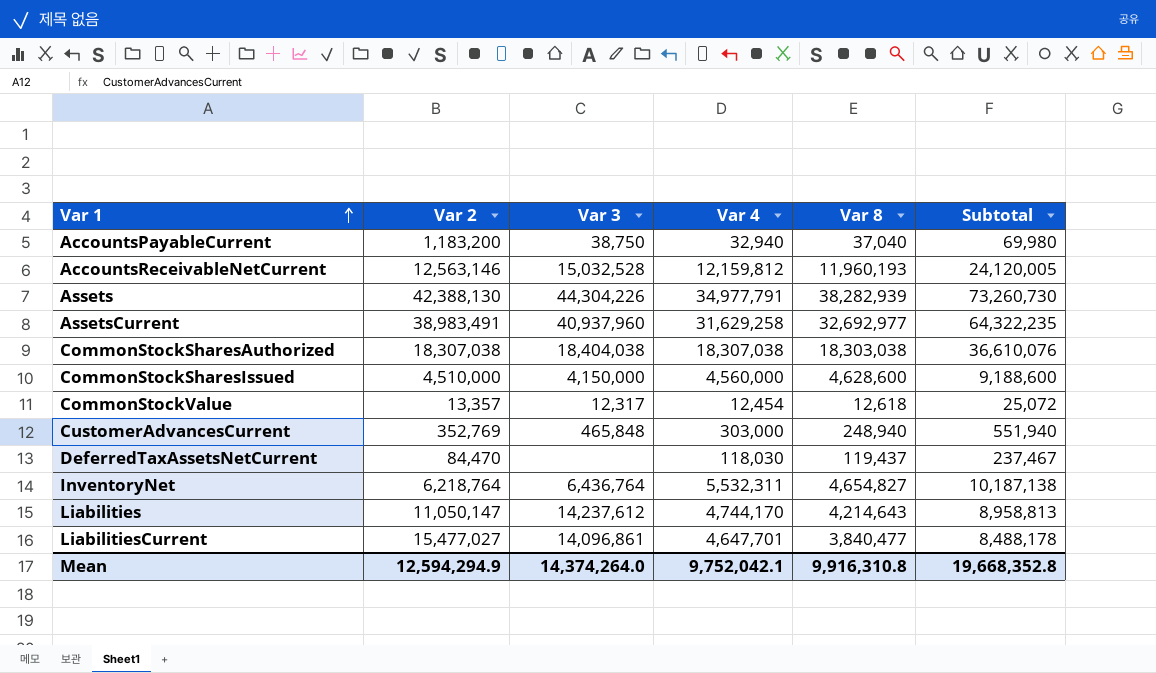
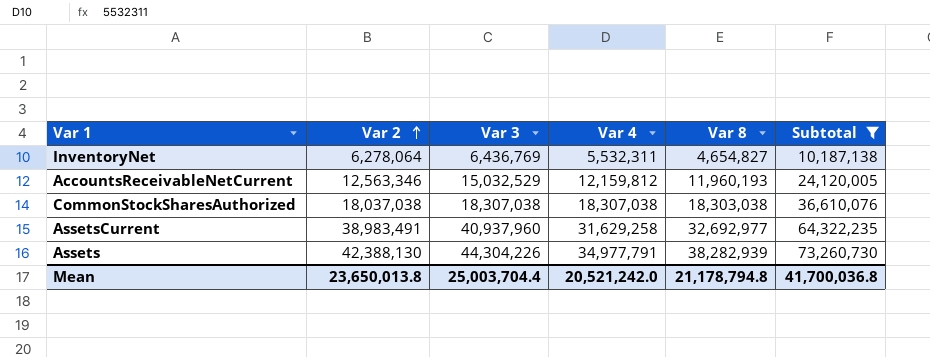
filter: none -> Subtotal >= 10,187,138
row order: Var 1 ascending -> Var 2 ascending
InventoryNet | Var 2: 6,218,764 -> 6,278,064
InventoryNet | Var 3: 6,436,764 -> 6,436,769
AccountsReceivableNetCurrent | Var 2: 12,563,146 -> 12,563,346
AccountsReceivableNetCurrent | Var 3: 15,032,528 -> 15,032,529
CommonStockSharesAuthorized | Var 2: 18,307,038 -> 18,037,038
CommonStockSharesAuthorized | Var 3: 18,404,038 -> 18,307,038
Mean | Var 2: 12,594,294.9 -> 23,650,013.8
Mean | Var 3: 14,374,264.0 -> 25,003,704.4
Mean | Var 4: 9,752,042.1 -> 20,521,242.0
Mean | Var 8: 9,916,310.8 -> 21,178,794.8
Mean | Subtotal: 19,668,352.8 -> 41,700,036.8

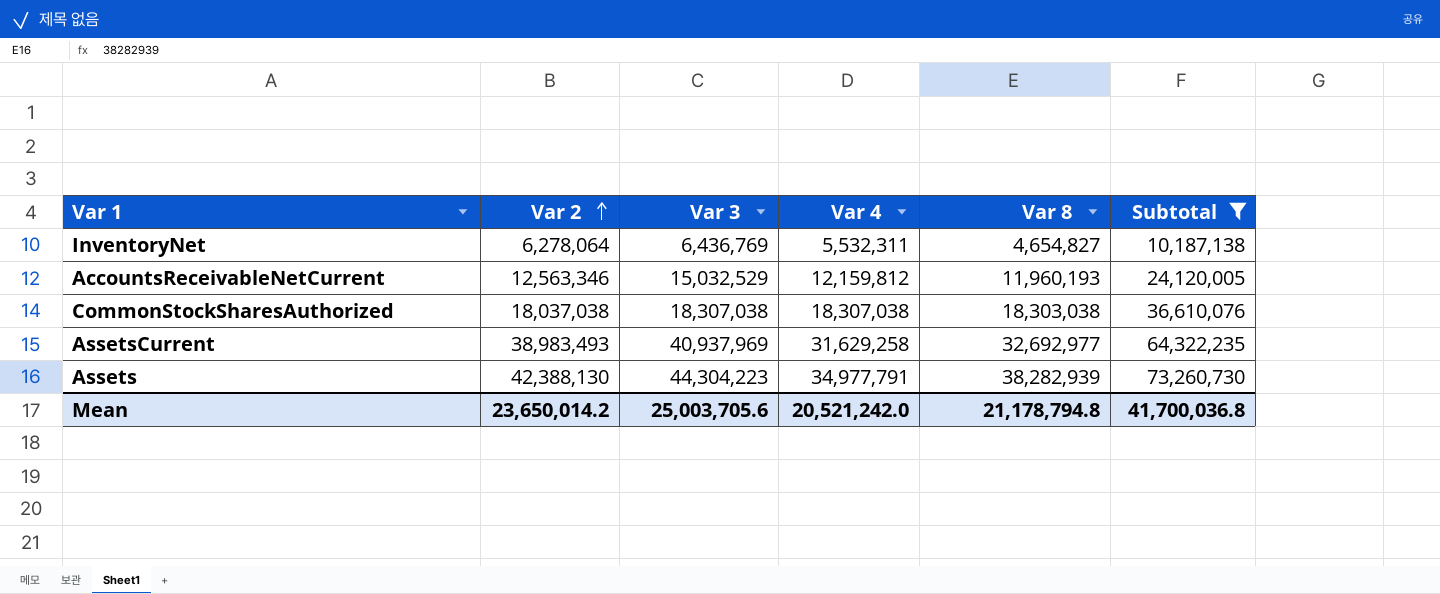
AssetsCurrent | Var 2: 38,983,491 -> 38,983,493
AssetsCurrent | Var 3: 40,937,960 -> 40,937,969
Assets | Var 3: 44,304,226 -> 44,304,223
Mean | Var 2: 23,650,013.8 -> 23,650,014.2
Mean | Var 3: 25,003,704.4 -> 25,003,705.6

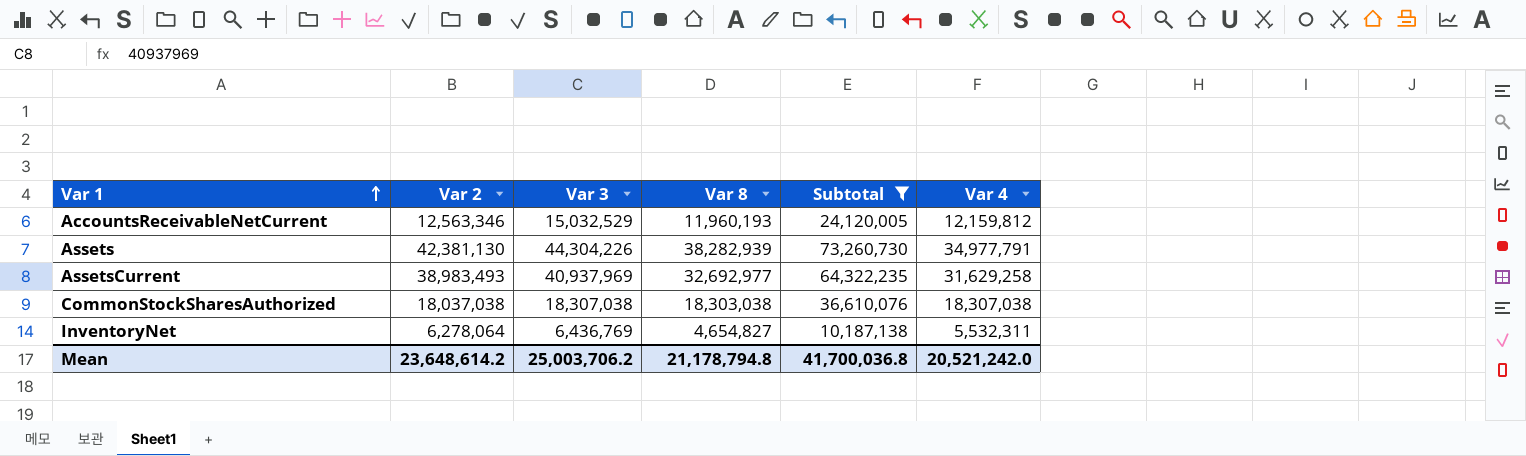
row order: Var 2 ascending -> Var 1 ascending
column Var 4 | position: 4 -> 6
Assets | Var 2: 42,388,130 -> 42,381,130
Assets | Var 3: 44,304,223 -> 44,304,226
Mean | Var 2: 23,650,014.2 -> 23,648,614.2
Mean | Var 3: 25,003,705.6 -> 25,003,706.2

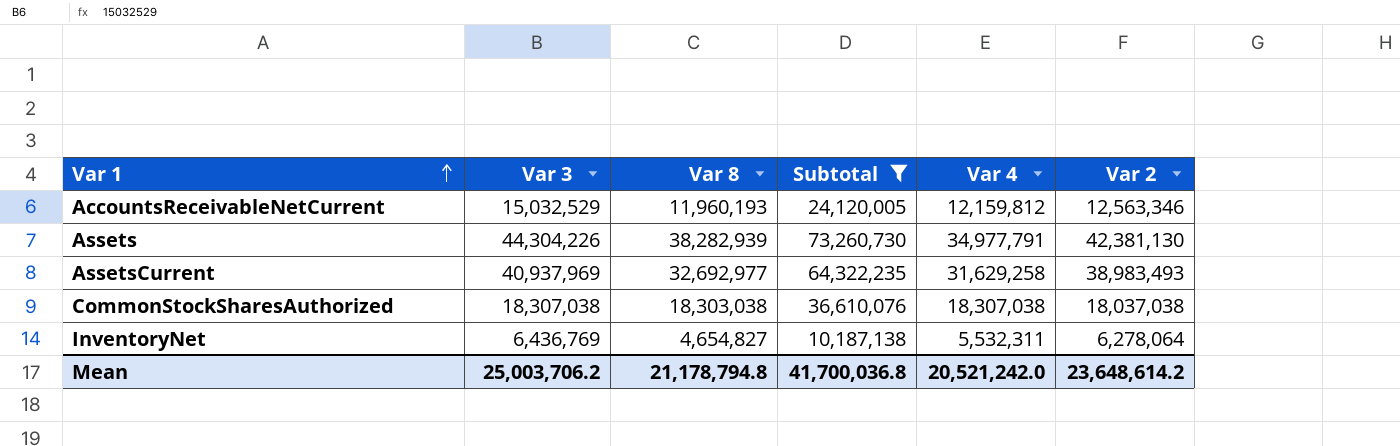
column Var 2 | position: 2 -> 6

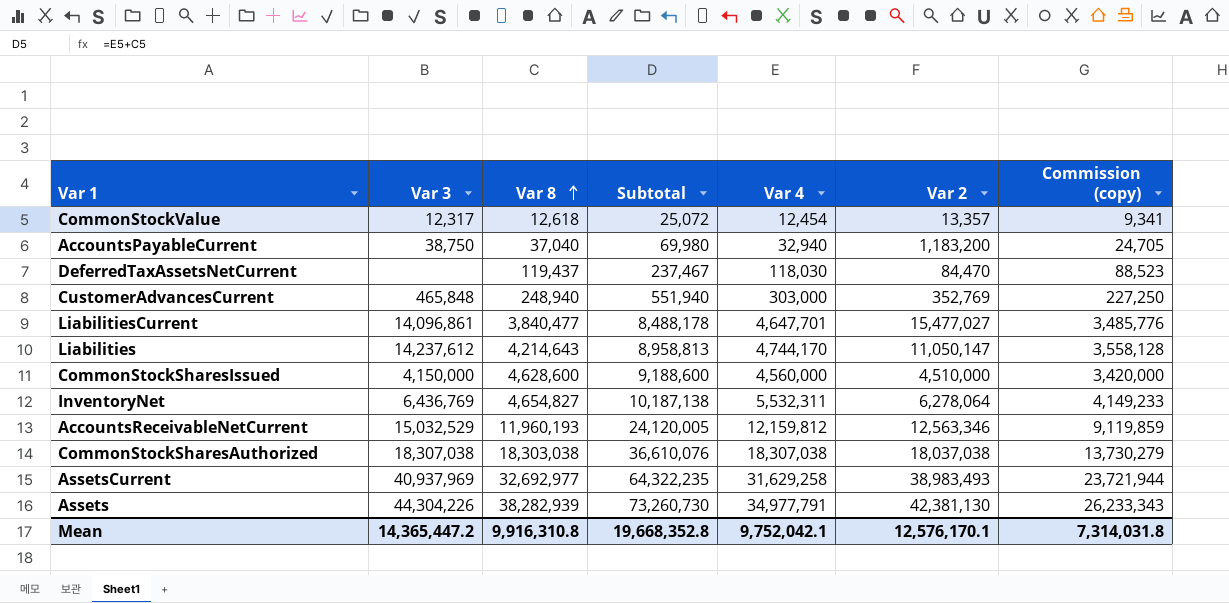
filter: Subtotal >= 10,187,138 -> none
row order: Var 1 ascending -> Var 8 ascending
column Commission (copy) | formula: none -> [Var 4] * 0.75
Mean | Var 3: 25,003,706.2 -> 14,365,447.2
Mean | Var 8: 21,178,794.8 -> 9,916,310.8
Mean | Subtotal: 41,700,036.8 -> 19,668,352.8
Mean | Var 4: 20,521,242.0 -> 9,752,042.1
Mean | Var 2: 23,648,614.2 -> 12,576,170.1

